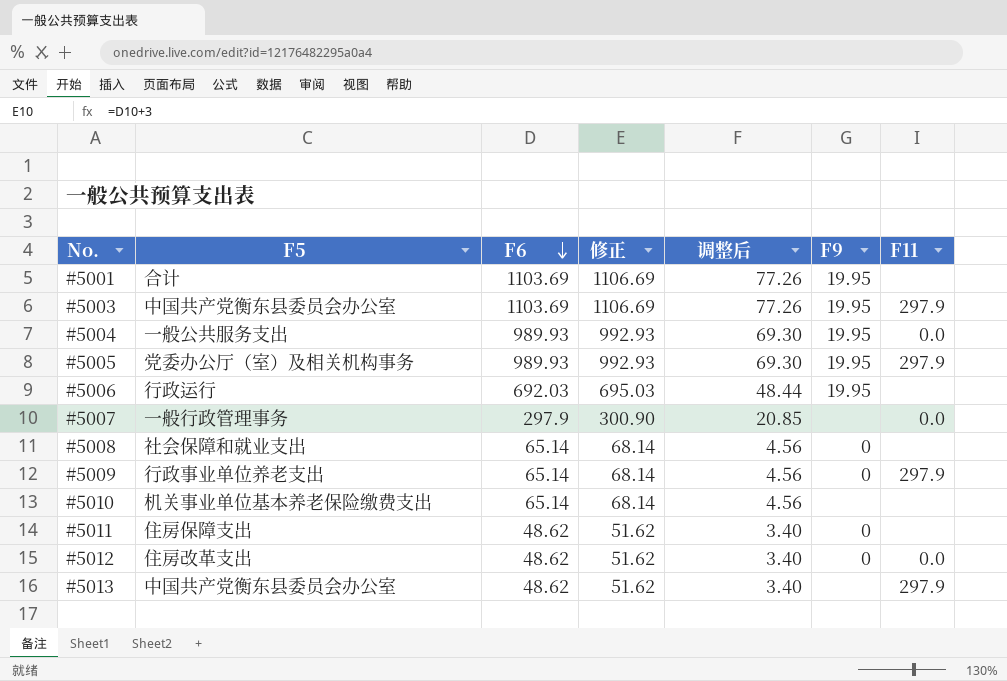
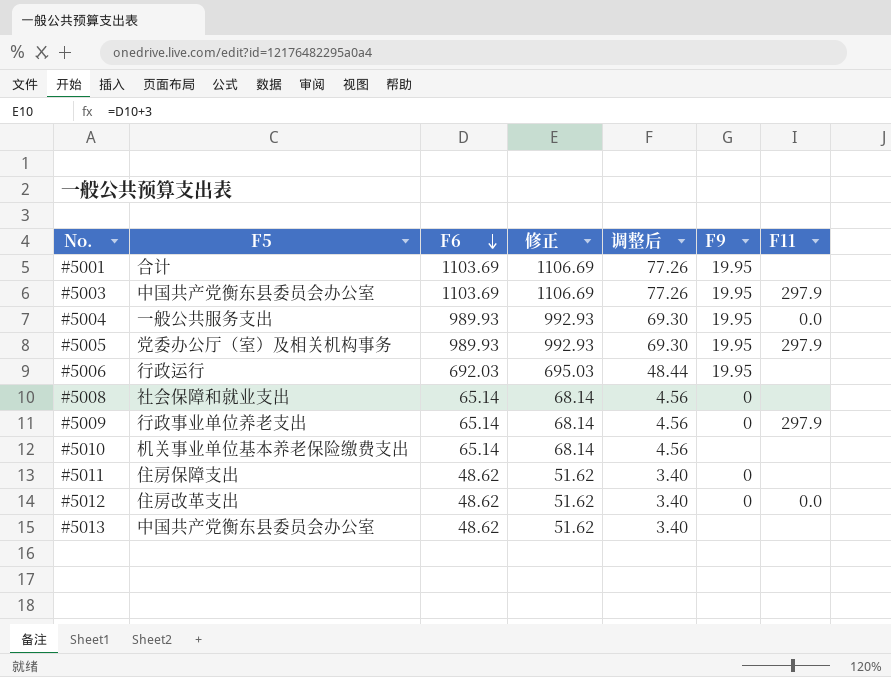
row #5007: 一般行政管理事务 | 297.9 | 300.90 | 20.85 | none | 0.0 -> none
#5013 | F11: 297.9 -> none

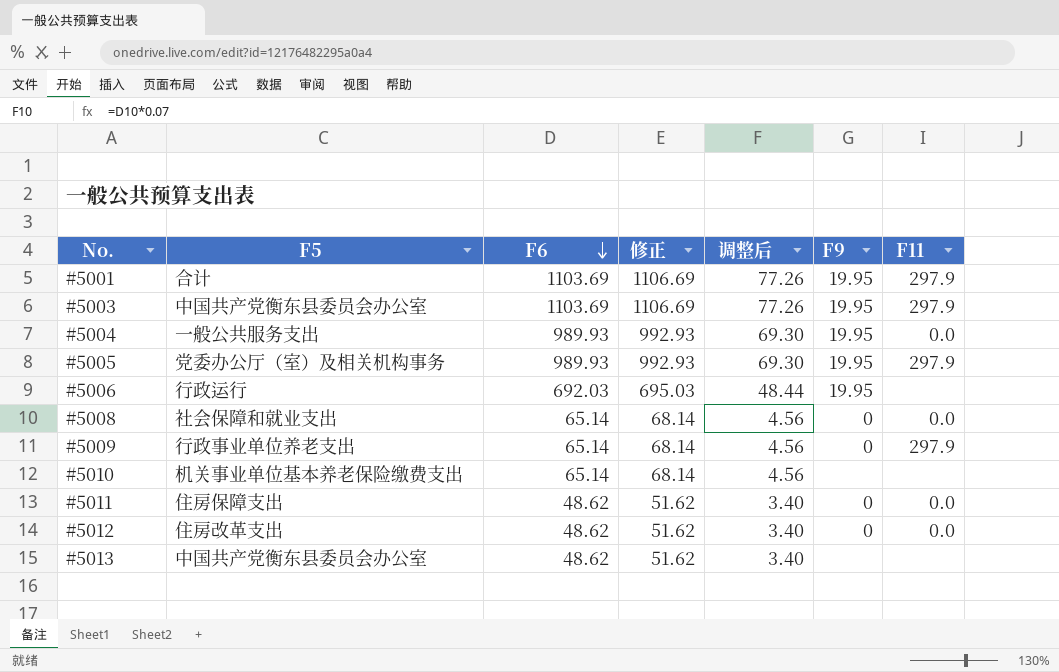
#5001 | F11: none -> 297.9
#5008 | F11: none -> 0.0
#5011 | F11: none -> 0.0

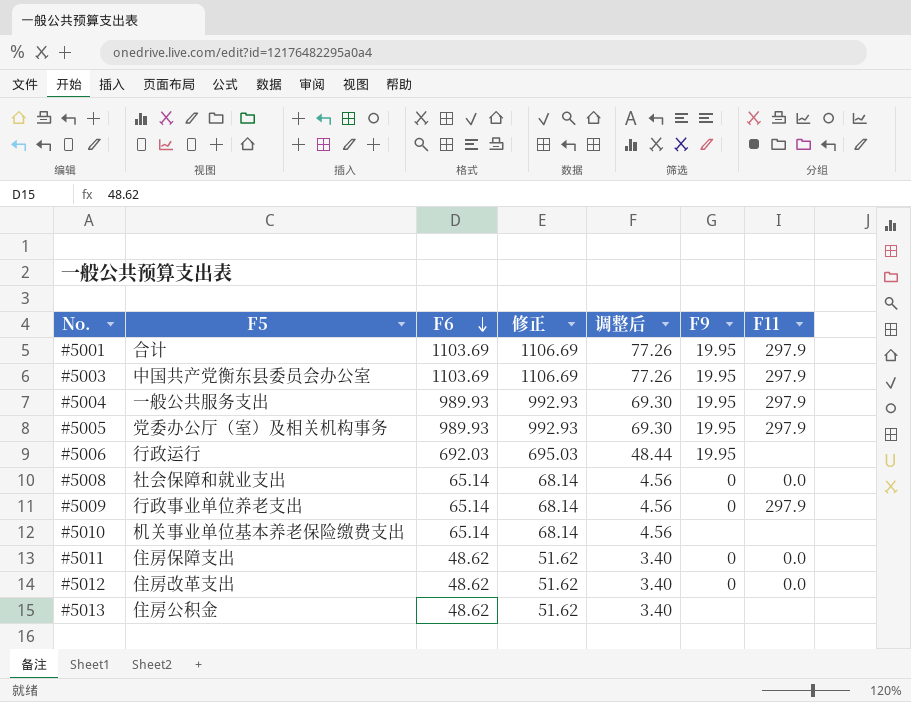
#5004 | F11: 0.0 -> 297.9
#5013 | F5: 中国共产党衡东县委员会办公室 -> 住房公积金

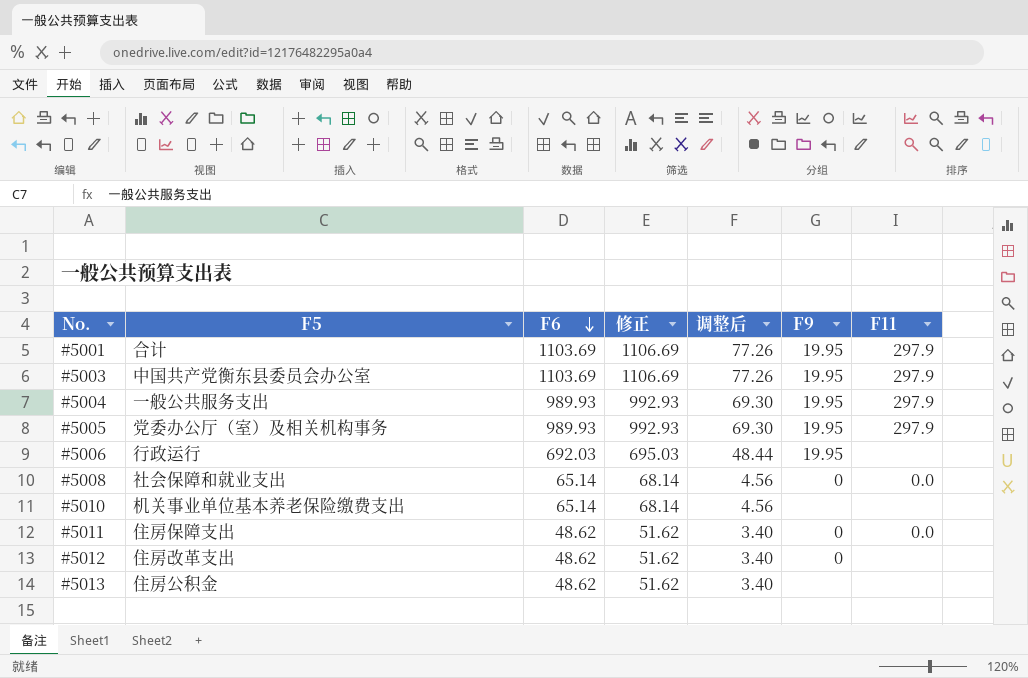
row #5009: 行政事业单位养老支出 | 65.14 | 68.14 | 4.56 | 0 | 297.9 -> none
#5012 | F11: 0.0 -> none

